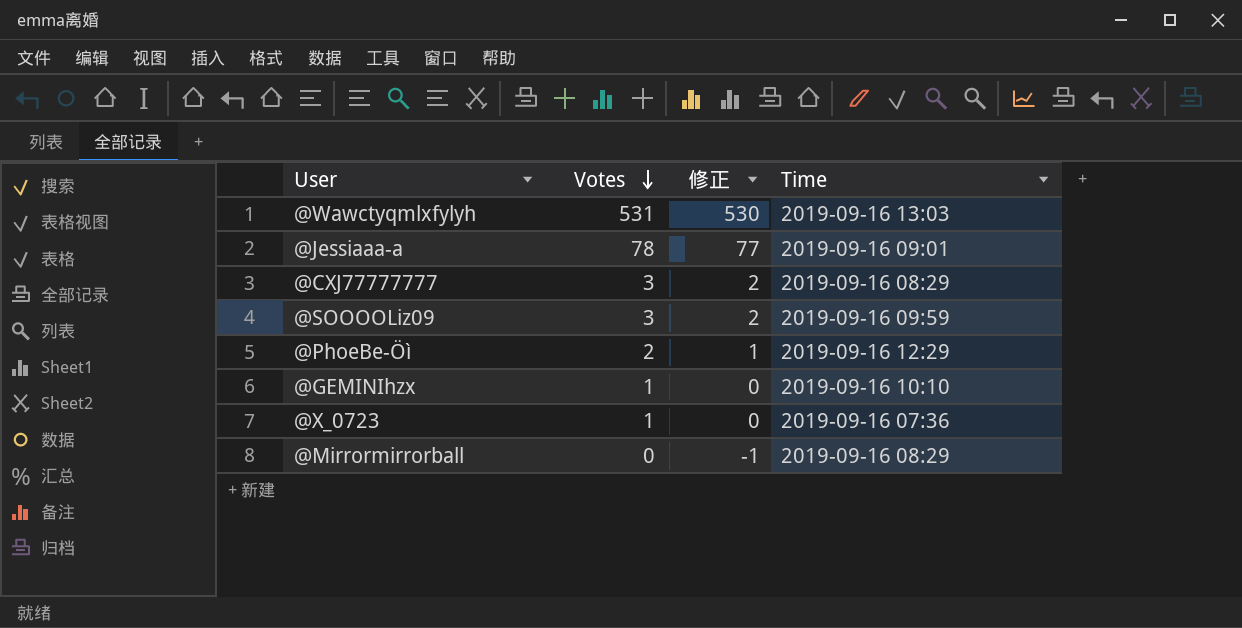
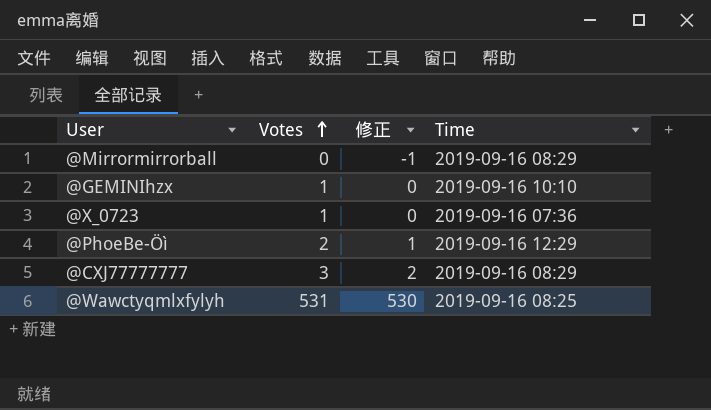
row order: Votes descending -> Votes ascending
row @Jessiaaa-a: 78 | 77 | 2019-09-16 09:01 -> none
row @SOOOOLiz09: 3 | 2 | 2019-09-16 09:59 -> none
@Wawctyqmlxfylyh | Time: 2019-09-16 13:03 -> 2019-09-16 08:25

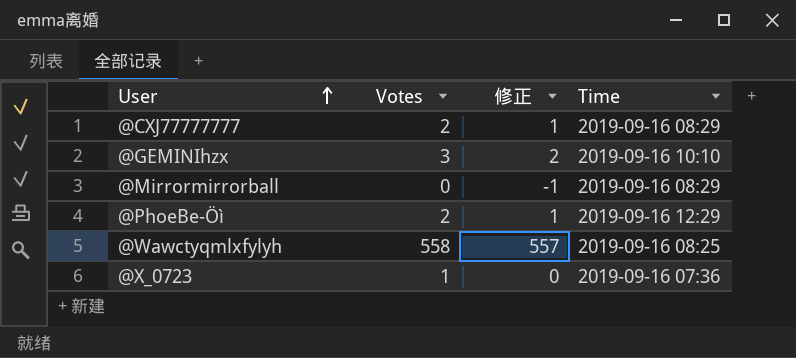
row order: Votes ascending -> User ascending
@CXJ77777777 | Votes: 3 -> 2
@CXJ77777777 | 修正: 2 -> 1
@GEMINIhzx | Votes: 1 -> 3
@GEMINIhzx | 修正: 0 -> 2
@Wawctyqmlxfylyh | Votes: 531 -> 558
@Wawctyqmlxfylyh | 修正: 530 -> 557

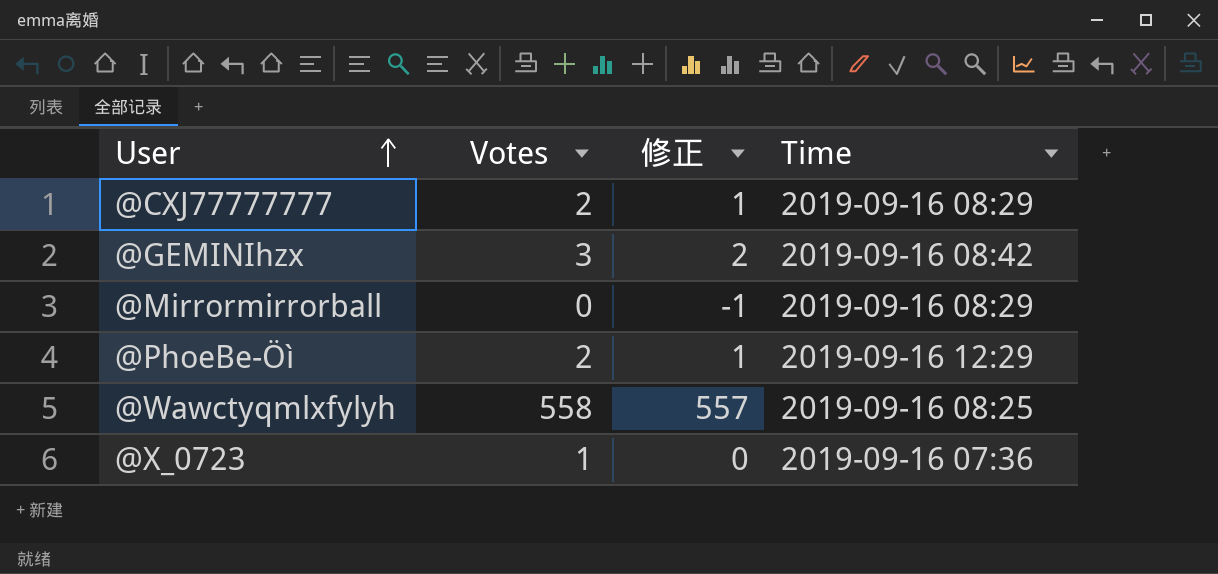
@GEMINIhzx | Time: 2019-09-16 10:10 -> 2019-09-16 08:42

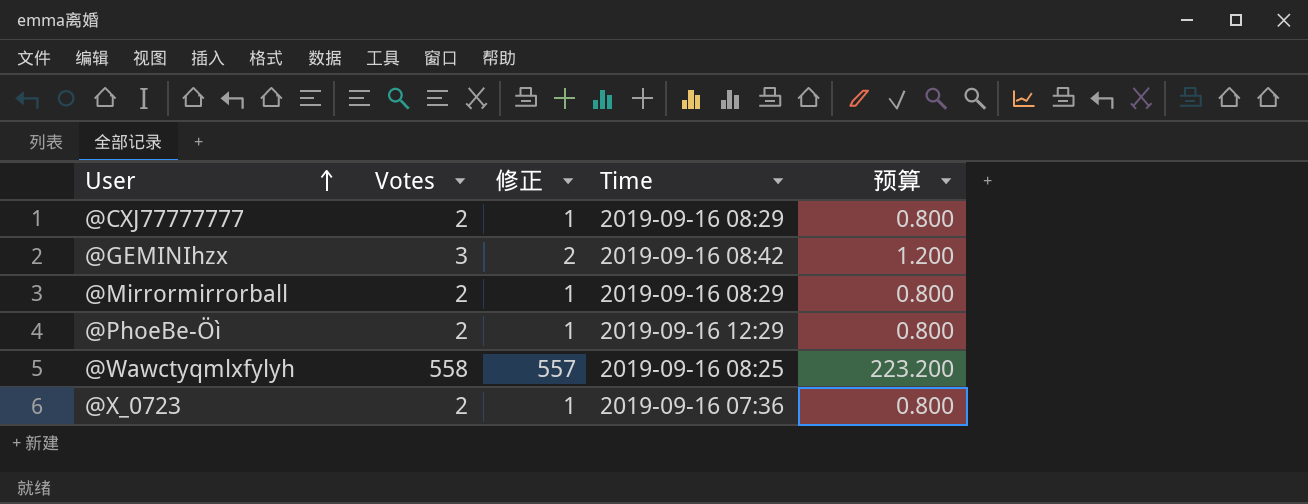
column 预算 | formula: none -> [Votes] * 0.4
@Mirrormirrorball | Votes: 0 -> 2
@Mirrormirrorball | 修正: -1 -> 1
@X_0723 | Votes: 1 -> 2
@X_0723 | 修正: 0 -> 1

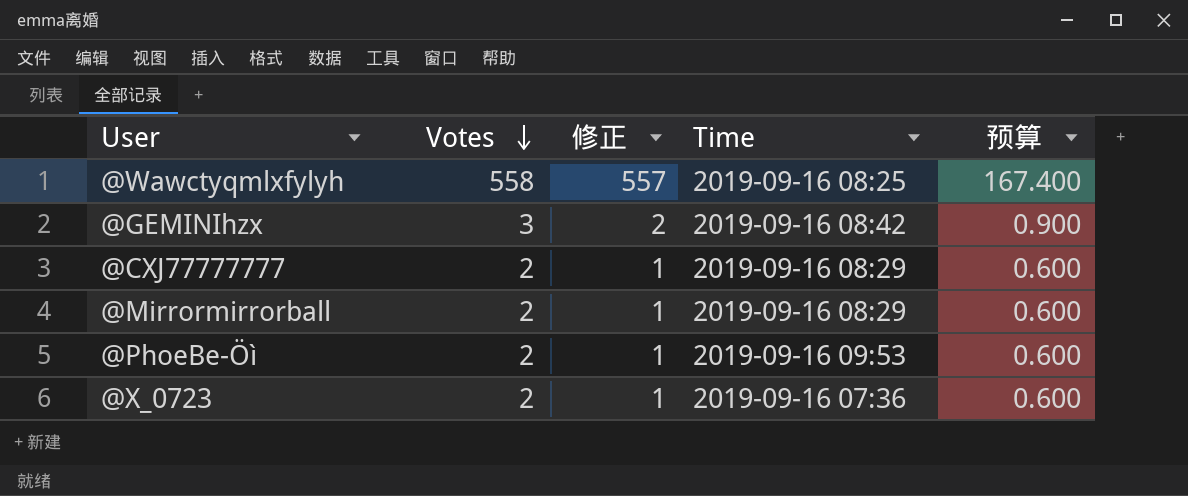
row order: User ascending -> Votes descending
column 预算 | formula: [Votes] * 0.4 -> [Votes] * 0.3
@PhoeBe-Öì | Time: 2019-09-16 12:29 -> 2019-09-16 09:53

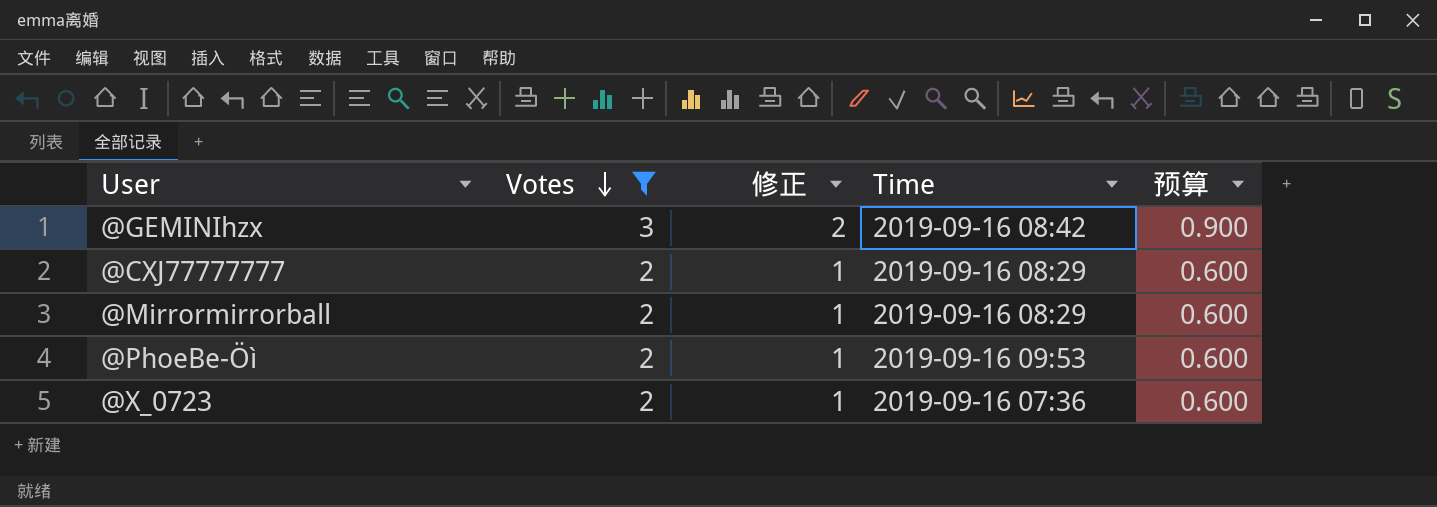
filter: none -> Votes != 558

